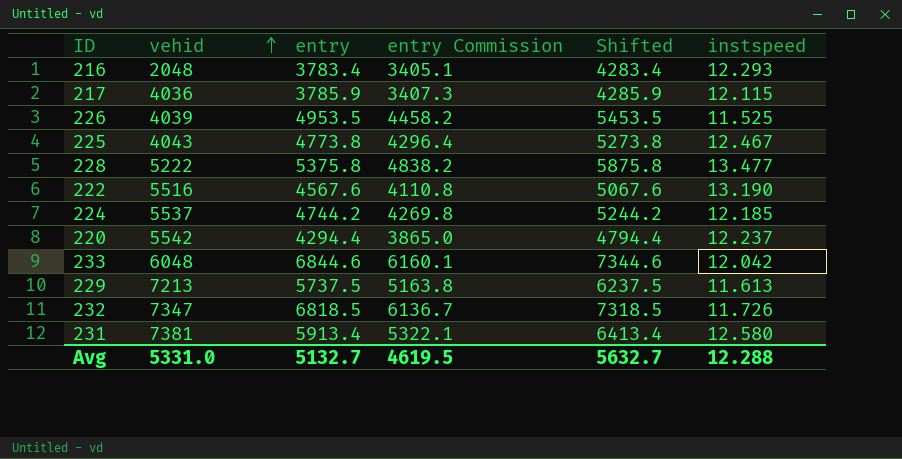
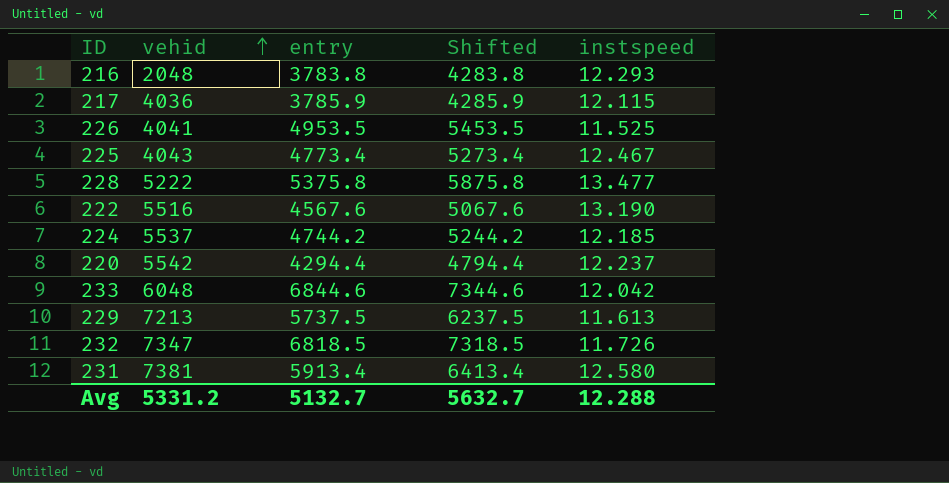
column entry Commission | formula: [entry] * 0.9 -> none
216 | entry: 3783.4 -> 3783.8
216 | Shifted: 4283.4 -> 4283.8
226 | vehid: 4039 -> 4041
225 | entry: 4773.8 -> 4773.4
225 | Shifted: 5273.8 -> 5273.4
Avg | vehid: 5331.0 -> 5331.2

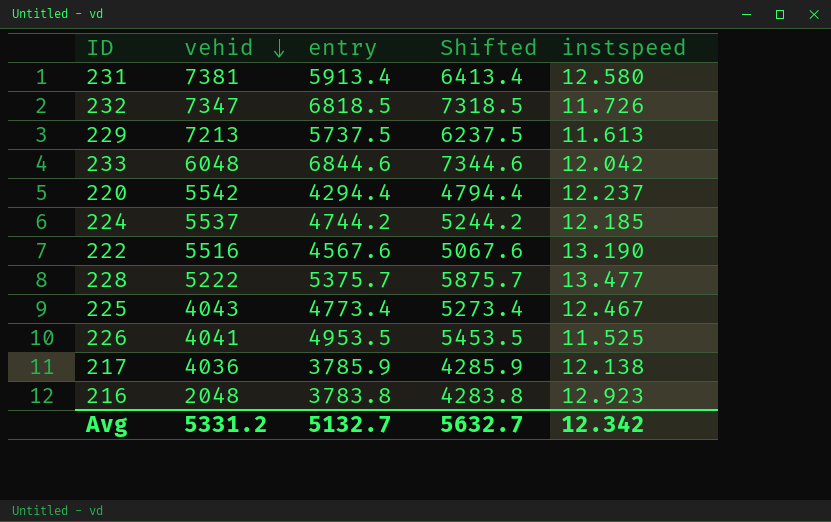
row order: vehid ascending -> vehid descending
228 | entry: 5375.8 -> 5375.7
228 | Shifted: 5875.8 -> 5875.7
217 | instspeed: 12.115 -> 12.138
216 | instspeed: 12.293 -> 12.923
Avg | instspeed: 12.288 -> 12.342

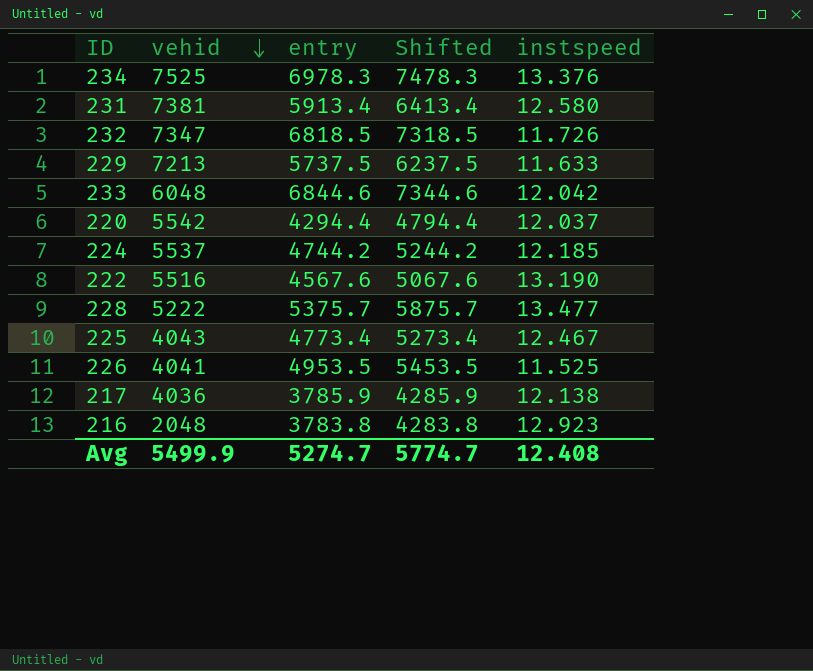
row 234: none -> 7525 | 6978.3 | 7478.3 | 13.376
229 | instspeed: 11.613 -> 11.633
220 | instspeed: 12.237 -> 12.037
Avg | vehid: 5331.2 -> 5499.9
Avg | entry: 5132.7 -> 5274.7
Avg | Shifted: 5632.7 -> 5774.7
Avg | instspeed: 12.342 -> 12.408

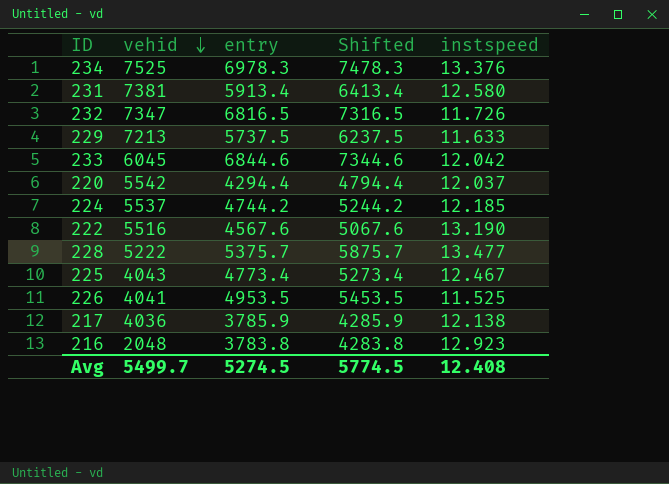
232 | entry: 6818.5 -> 6816.5
232 | Shifted: 7318.5 -> 7316.5
233 | vehid: 6048 -> 6045
Avg | vehid: 5499.9 -> 5499.7
Avg | entry: 5274.7 -> 5274.5
Avg | Shifted: 5774.7 -> 5774.5

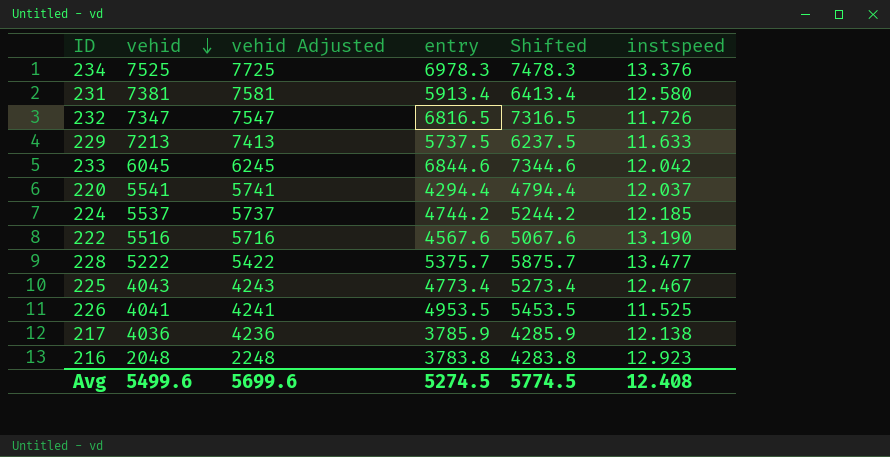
column vehid Adjusted | formula: none -> [vehid] + 200
220 | vehid: 5542 -> 5541
Avg | vehid: 5499.7 -> 5499.6

